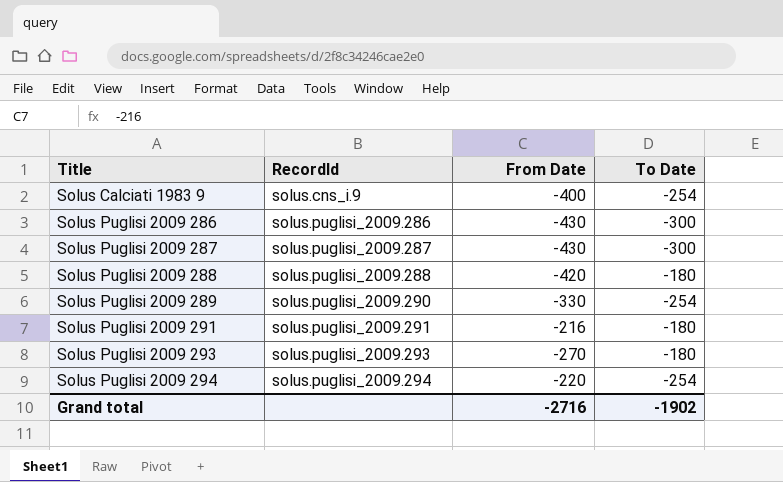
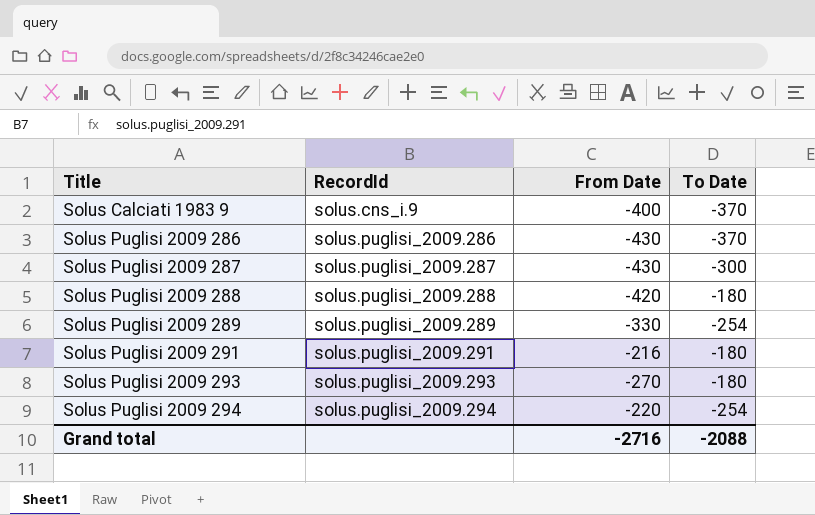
Solus Calciati 1983 9 | To Date: -254 -> -370
Solus Puglisi 2009 286 | To Date: -300 -> -370
Solus Puglisi 2009 289 | RecordId: solus.puglisi_2009.290 -> solus.puglisi_2009.289
Grand total | To Date: -1902 -> -2088

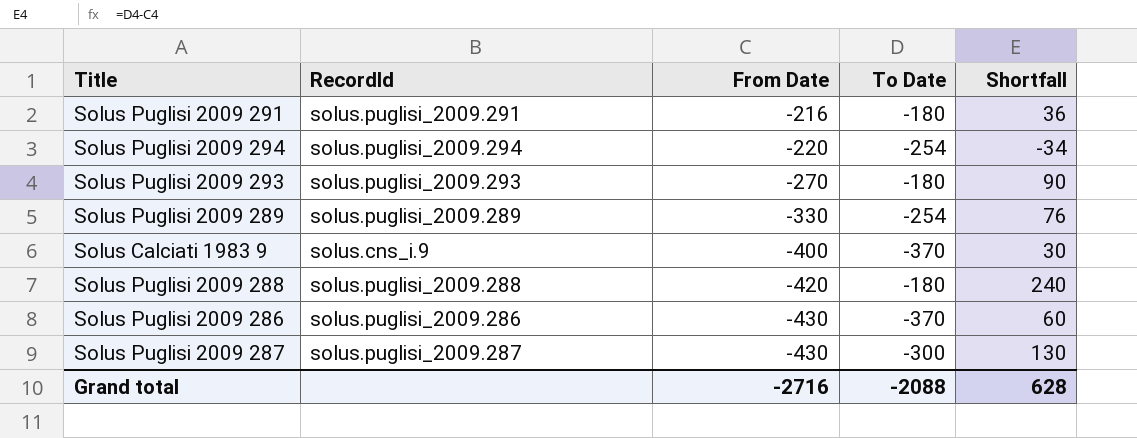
row order: Title ascending -> From Date descending
column Shortfall | formula: none -> [To Date] - [From Date]

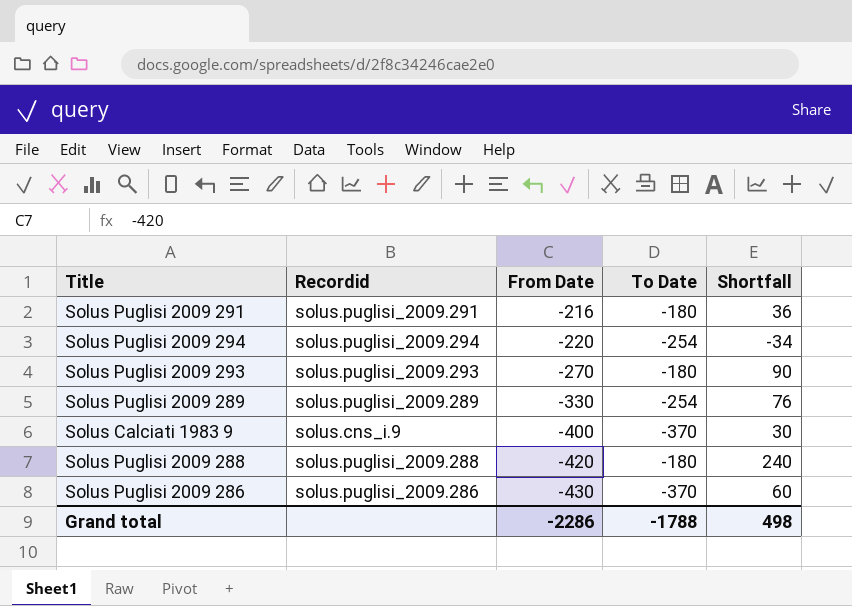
column name: RecordId -> Recordid
row Solus Puglisi 2009 287: solus.puglisi_2009.287 | -430 | -300 | 130 -> none
Grand total | From Date: -2716 -> -2286
Grand total | To Date: -2088 -> -1788
Grand total | Shortfall: 628 -> 498

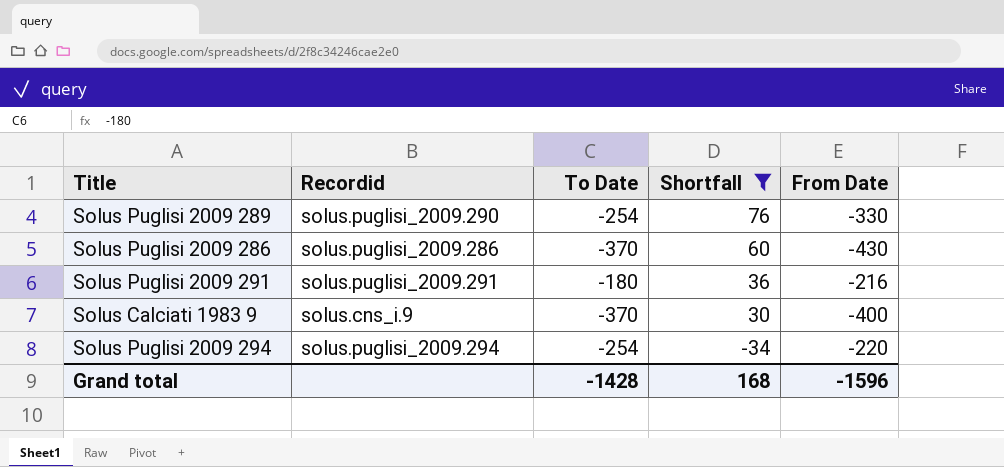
filter: none -> Shortfall <= 76
row order: From Date descending -> Shortfall descending
column From Date | position: 3 -> 5
Solus Puglisi 2009 289 | Recordid: solus.puglisi_2009.289 -> solus.puglisi_2009.290
Grand total | To Date: -1788 -> -1428
Grand total | Shortfall: 498 -> 168
Grand total | From Date: -2286 -> -1596

